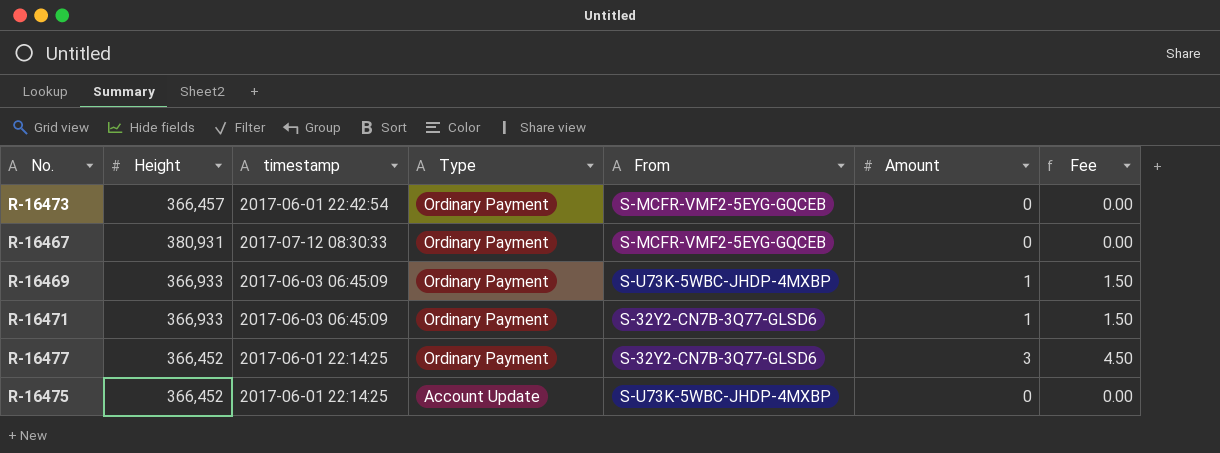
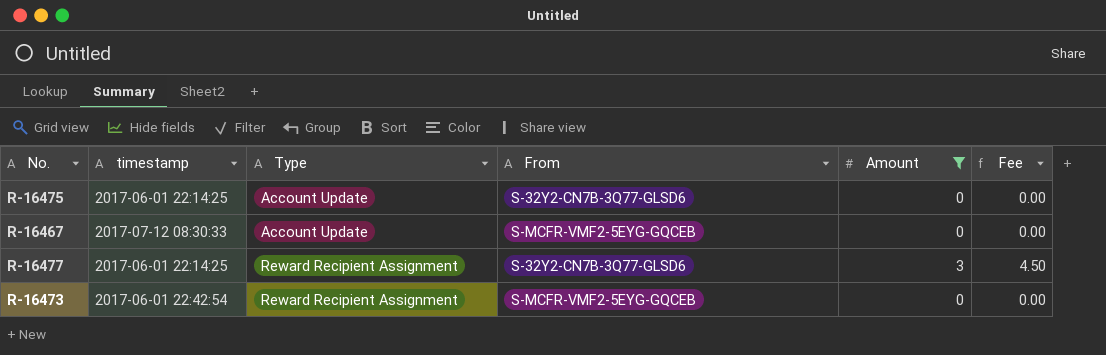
filter: none -> Amount != 1
row order: Type descending -> Type ascending
column Height | position: 2 -> none
R-16475 | From: S-U73K-5WBC-JHDP-4MXBP -> S-32Y2-CN7B-3Q77-GLSD6
R-16467 | Type: Ordinary Payment -> Account Update
R-16477 | Type: Ordinary Payment -> Reward Recipient Assignment
R-16473 | Type: Ordinary Payment -> Reward Recipient Assignment

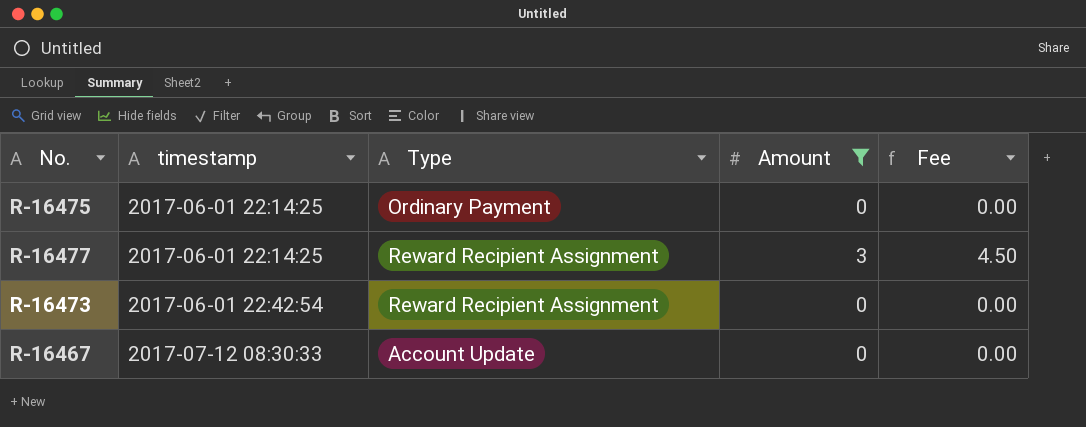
row order: Type ascending -> timestamp ascending
column From | position: 4 -> none
R-16475 | Type: Account Update -> Ordinary Payment

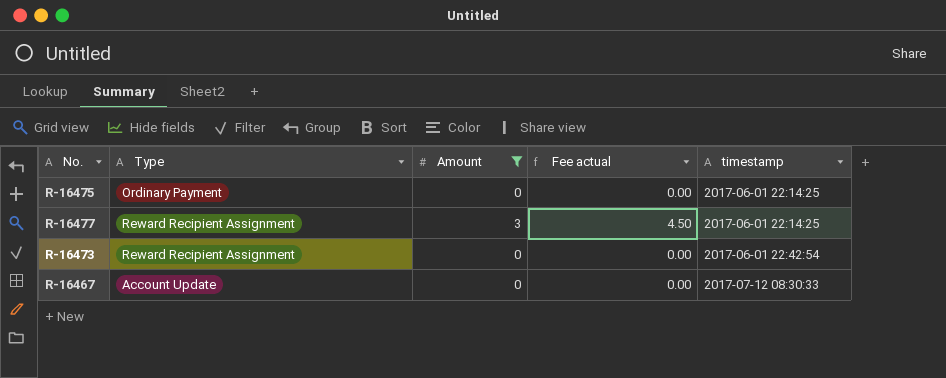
column name: Fee -> Fee actual
column timestamp | position: 2 -> 5

